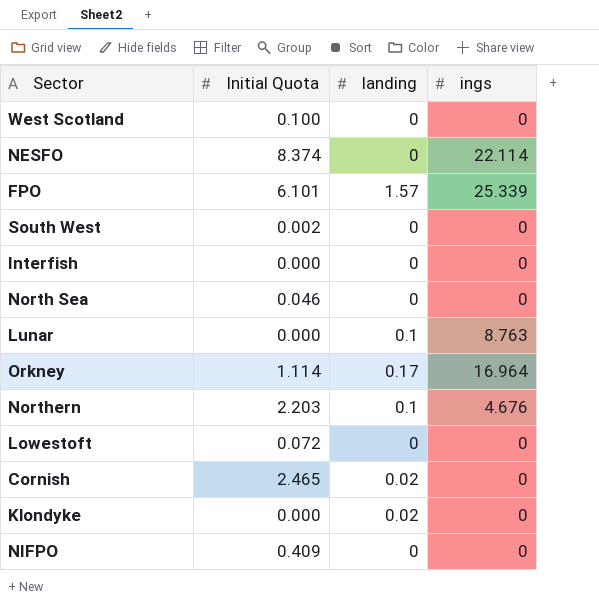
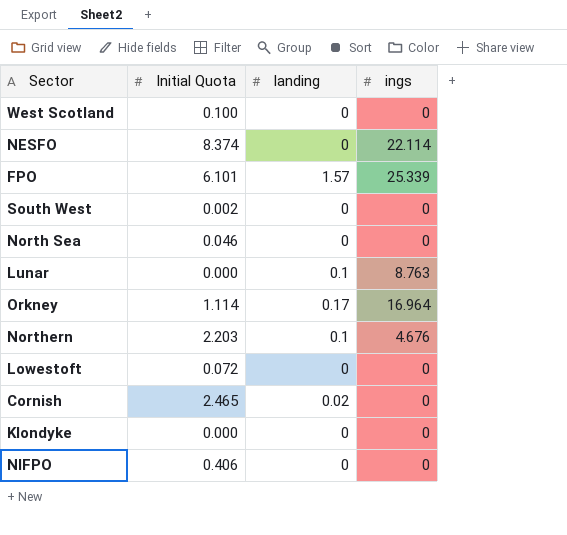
row Interfish: 0.000 | 0 | 0 -> none
Klondyke | landing: 0.02 -> 0
NIFPO | Initial Quota: 0.409 -> 0.406

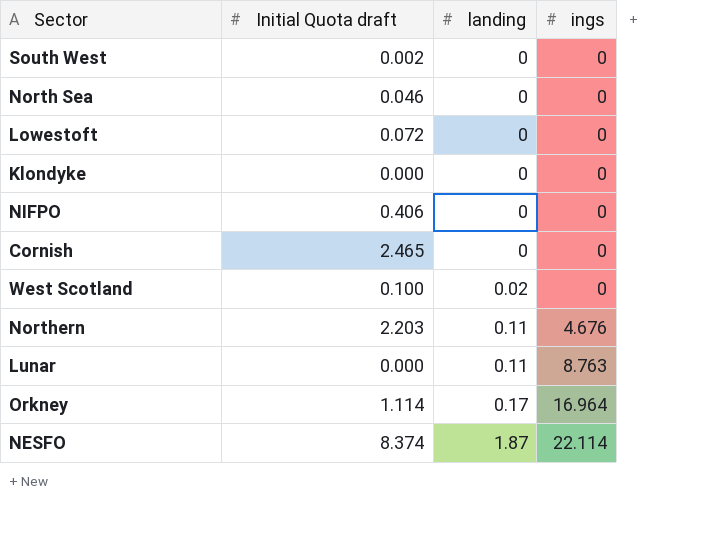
row order: none -> landing ascending
column name: Initial Quota -> Initial Quota draft
row FPO: 6.101 | 1.57 | 25.339 -> none
Cornish | landing: 0.02 -> 0
West Scotland | landing: 0 -> 0.02
Northern | landing: 0.1 -> 0.11
Lunar | landing: 0.1 -> 0.11
NESFO | landing: 0 -> 1.87

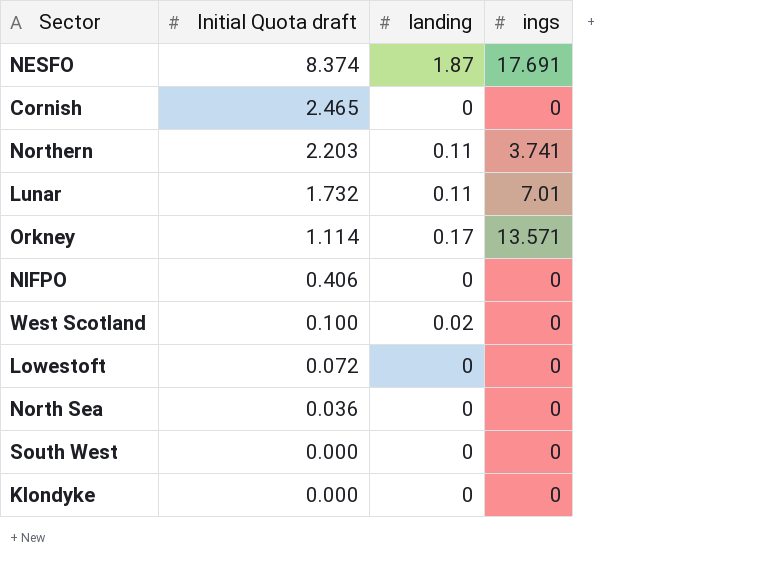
row order: landing ascending -> Initial Quota draft descending
NESFO | ings: 22.114 -> 17.691
Northern | ings: 4.676 -> 3.741
Lunar | Initial Quota draft: 0.000 -> 1.732
Lunar | ings: 8.763 -> 7.01
Orkney | ings: 16.964 -> 13.571
North Sea | Initial Quota draft: 0.046 -> 0.036
South West | Initial Quota draft: 0.002 -> 0.000

